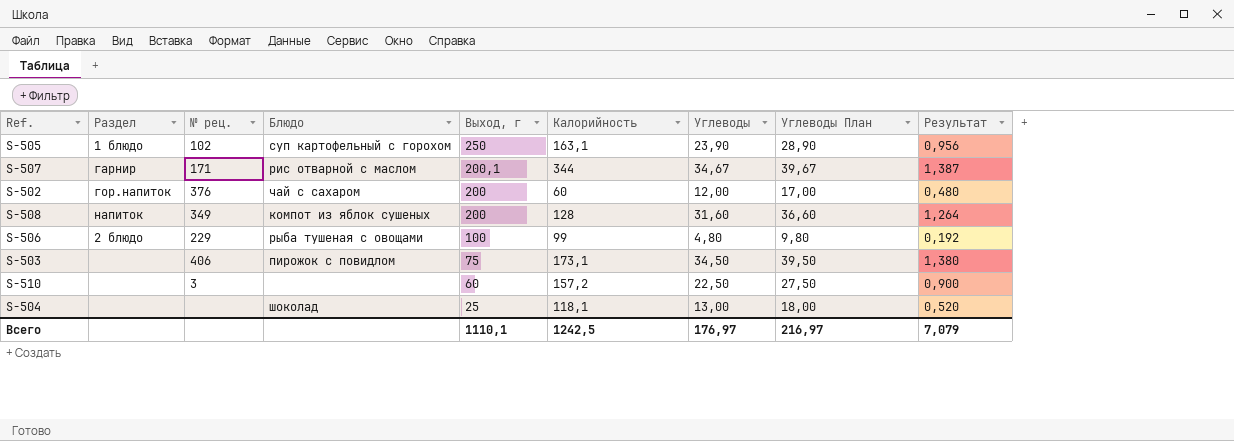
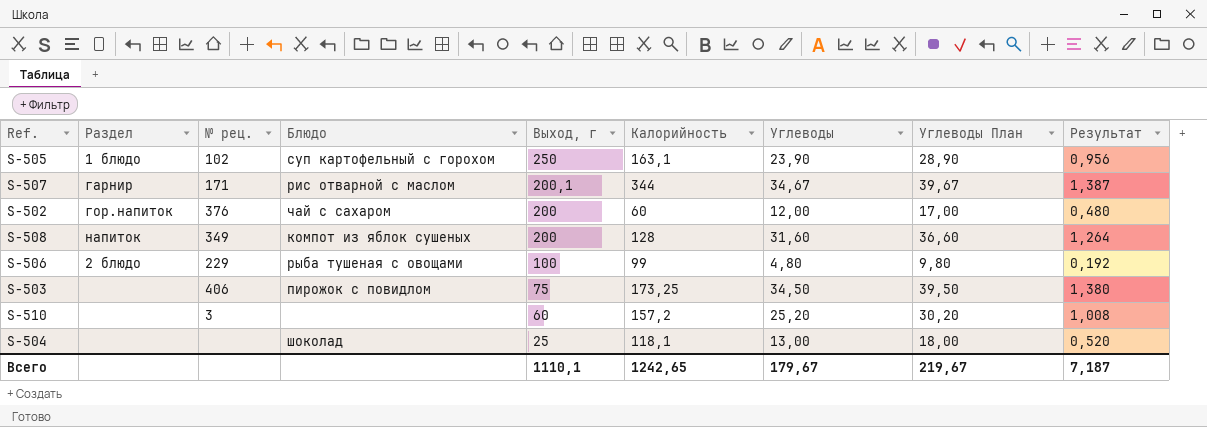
S-503 | Калорийность: 173,1 -> 173,25
S-510 | Углеводы: 22,50 -> 25,20
S-510 | Углеводы План: 27,50 -> 30,20
S-510 | Результат: 0,900 -> 1,008
Всего | Калорийность: 1242,5 -> 1242,65
Всего | Углеводы: 176,97 -> 179,67
Всего | Углеводы План: 216,97 -> 219,67
Всего | Результат: 7,079 -> 7,187

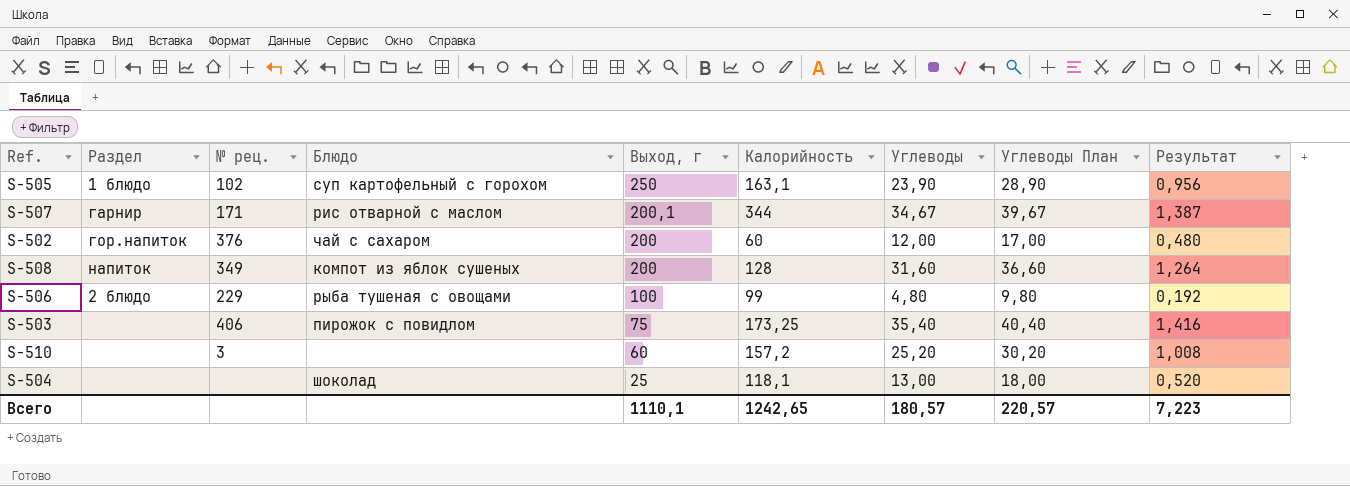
S-503 | Углеводы: 34,50 -> 35,40
S-503 | Углеводы План: 39,50 -> 40,40
S-503 | Результат: 1,380 -> 1,416
Всего | Углеводы: 179,67 -> 180,57
Всего | Углеводы План: 219,67 -> 220,57
Всего | Результат: 7,187 -> 7,223

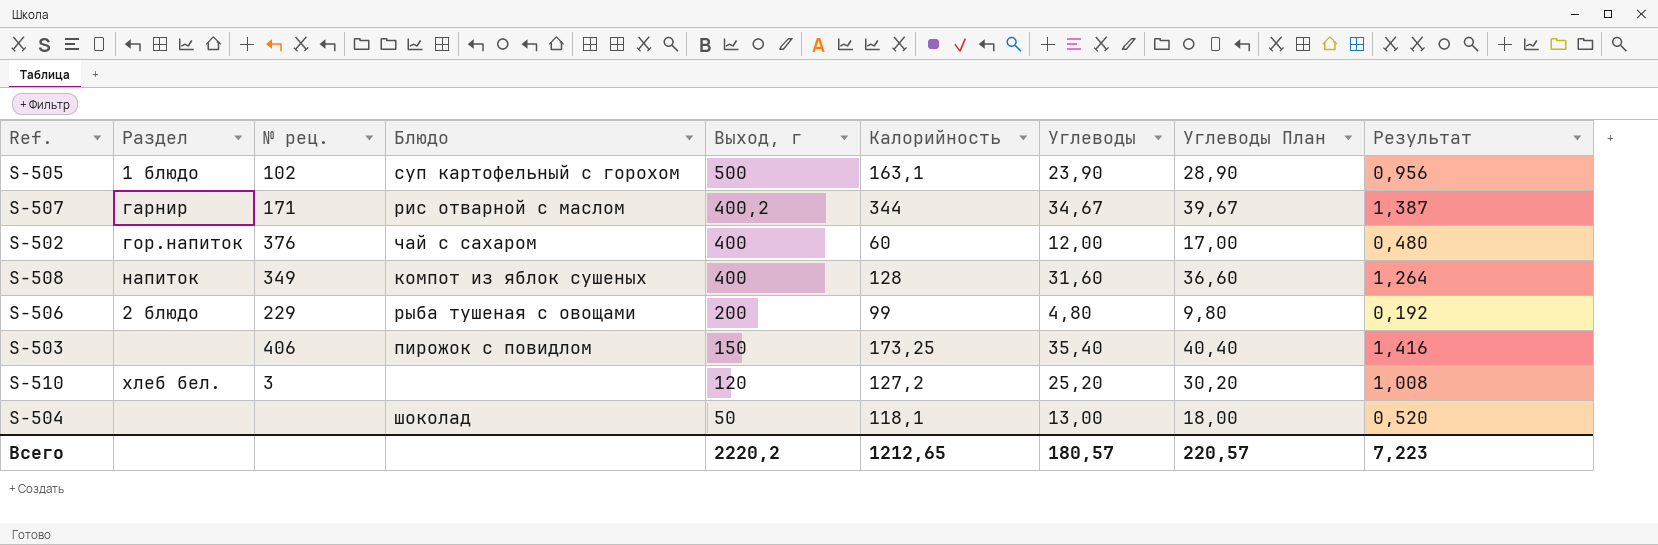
S-505 | Выход, г: 250 -> 500
S-507 | Выход, г: 200,1 -> 400,2
S-502 | Выход, г: 200 -> 400
S-508 | Выход, г: 200 -> 400
S-506 | Выход, г: 100 -> 200
S-503 | Выход, г: 75 -> 150
S-510 | Раздел: none -> хлеб бел.
S-510 | Выход, г: 60 -> 120
S-510 | Калорийность: 157,2 -> 127,2
S-504 | Выход, г: 25 -> 50
Всего | Выход, г: 1110,1 -> 2220,2
Всего | Калорийность: 1242,65 -> 1212,65

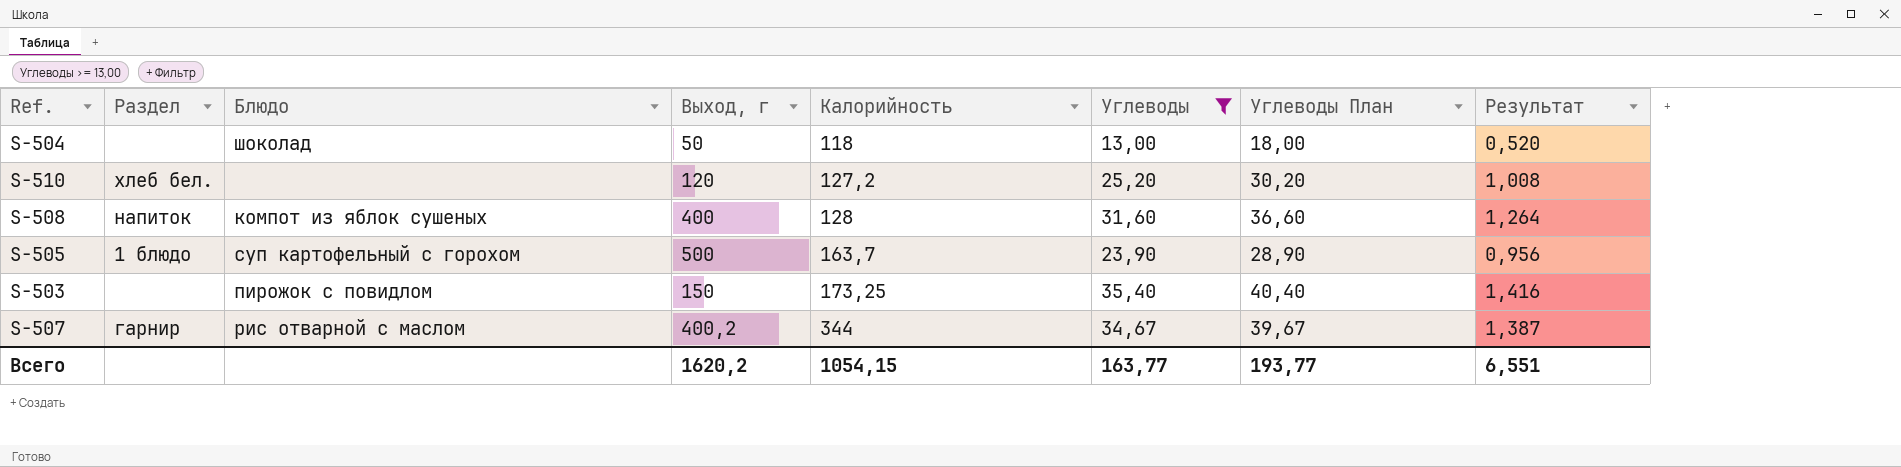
filter: none -> Углеводы >= 13,00
row order: Выход, г descending -> Калорийность ascending
column № рец. | position: 3 -> none
S-504 | Калорийность: 118,1 -> 118
S-505 | Калорийность: 163,1 -> 163,7
Всего | Выход, г: 2220,2 -> 1620,2
Всего | Калорийность: 1212,65 -> 1054,15
Всего | Углеводы: 180,57 -> 163,77
Всего | Углеводы План: 220,57 -> 193,77
Всего | Результат: 7,223 -> 6,551

